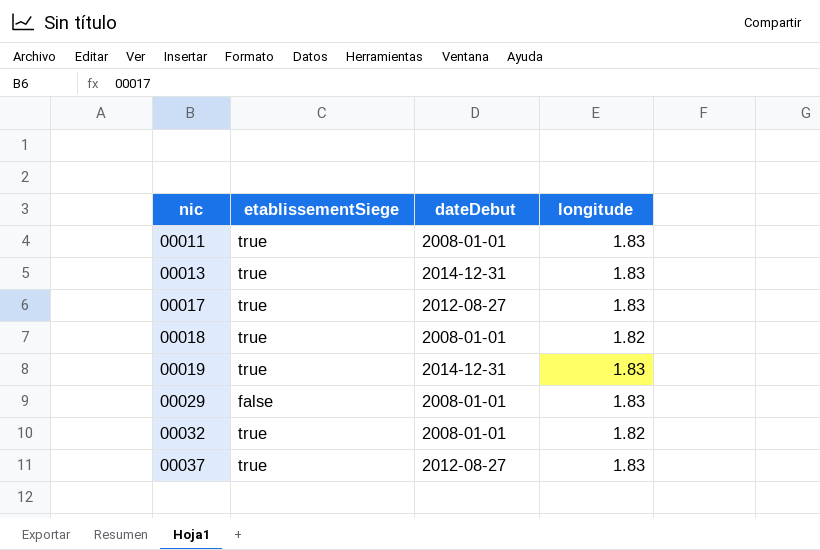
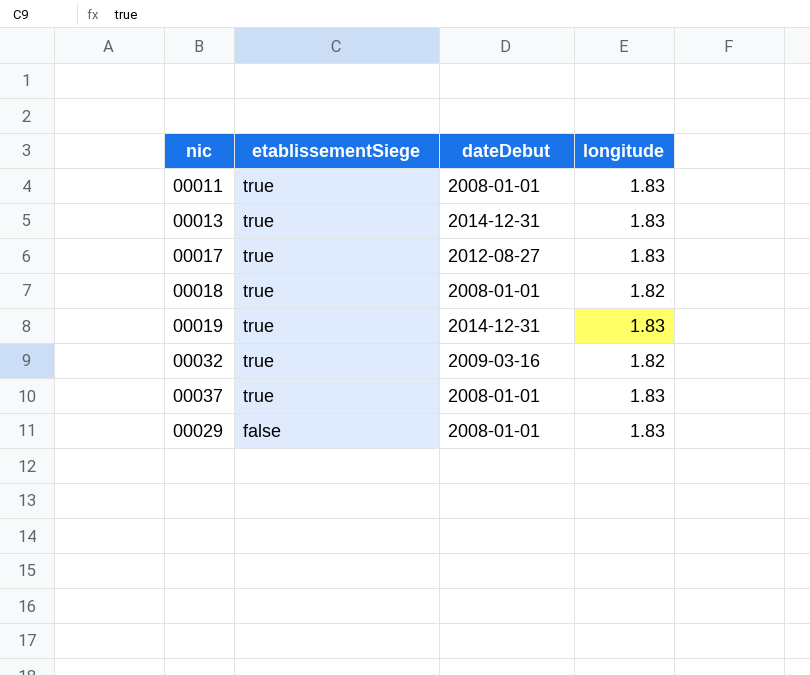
row order: nic ascending -> etablissementSiege descending
00032 | dateDebut: 2008-01-01 -> 2009-03-16
00037 | dateDebut: 2012-08-27 -> 2008-01-01

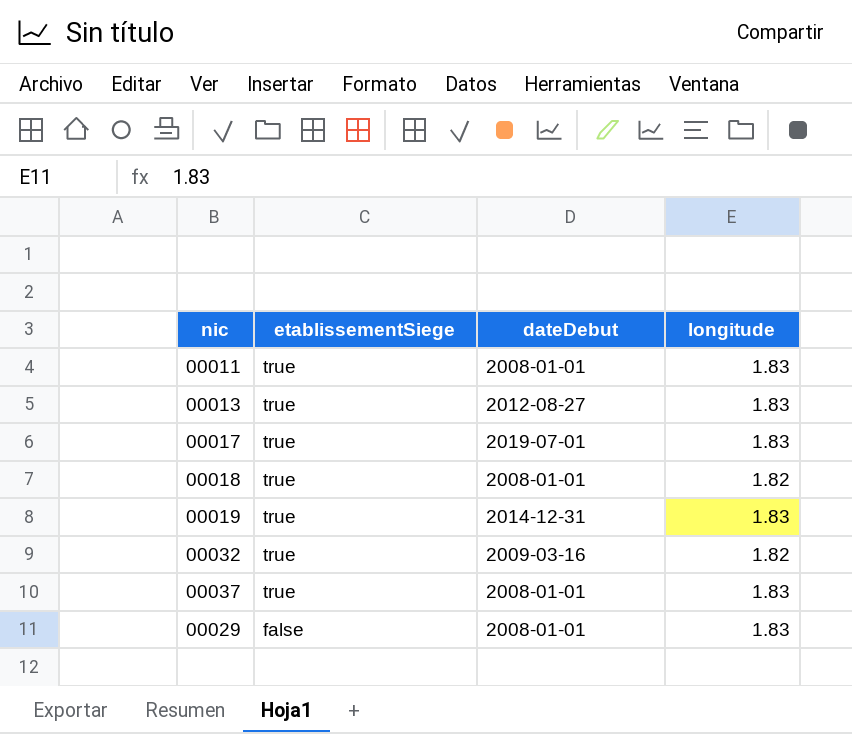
00013 | dateDebut: 2014-12-31 -> 2012-08-27
00017 | dateDebut: 2012-08-27 -> 2019-07-01

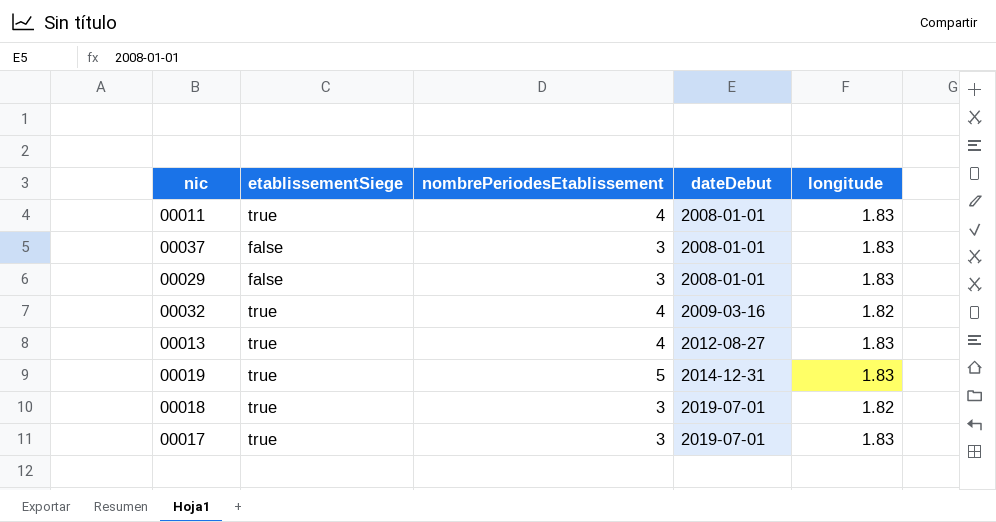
row order: etablissementSiege descending -> dateDebut ascending
column nombrePeriodesEtablissement | position: none -> 3
00037 | etablissementSiege: true -> false
00018 | dateDebut: 2008-01-01 -> 2019-07-01

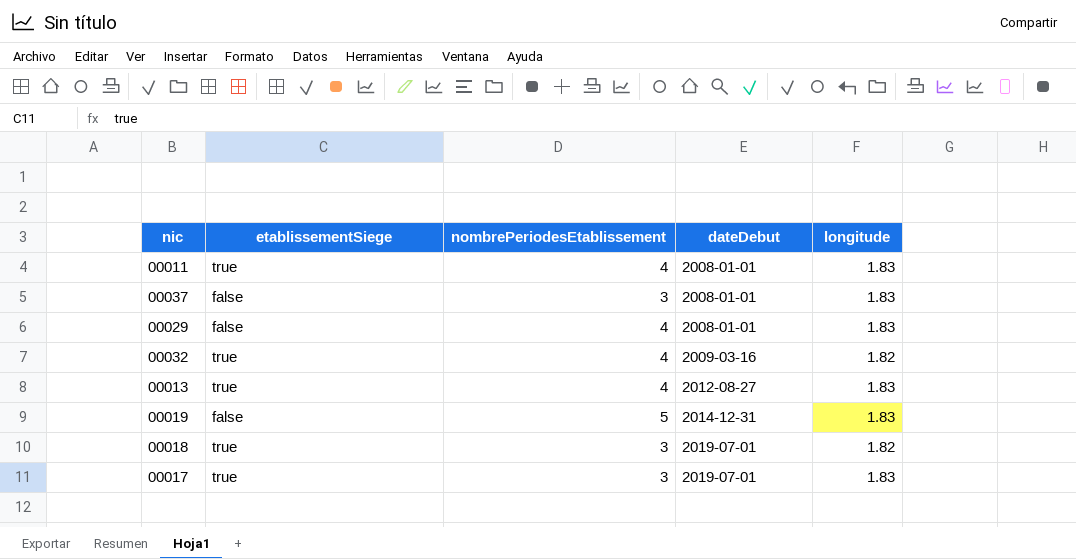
00029 | nombrePeriodesEtablissement: 3 -> 4
00019 | etablissementSiege: true -> false

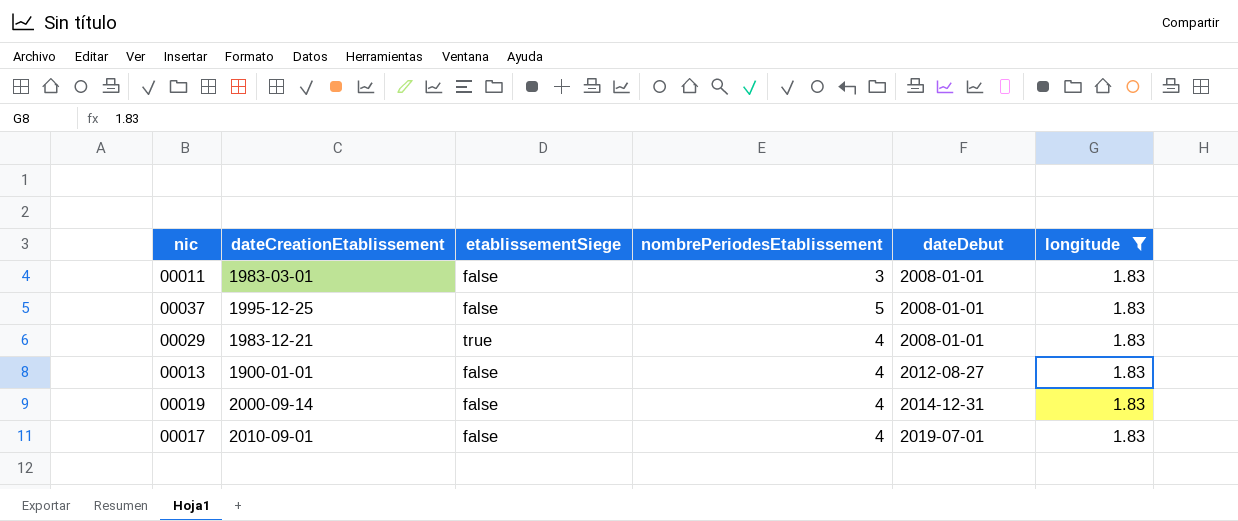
filter: none -> longitude = 1.83
column dateCreationEtablissement | position: none -> 2
00011 | etablissementSiege: true -> false
00011 | nombrePeriodesEtablissement: 4 -> 3
00037 | nombrePeriodesEtablissement: 3 -> 5
00029 | etablissementSiege: false -> true
00013 | etablissementSiege: true -> false
00019 | nombrePeriodesEtablissement: 5 -> 4
00017 | etablissementSiege: true -> false
00017 | nombrePeriodesEtablissement: 3 -> 4

